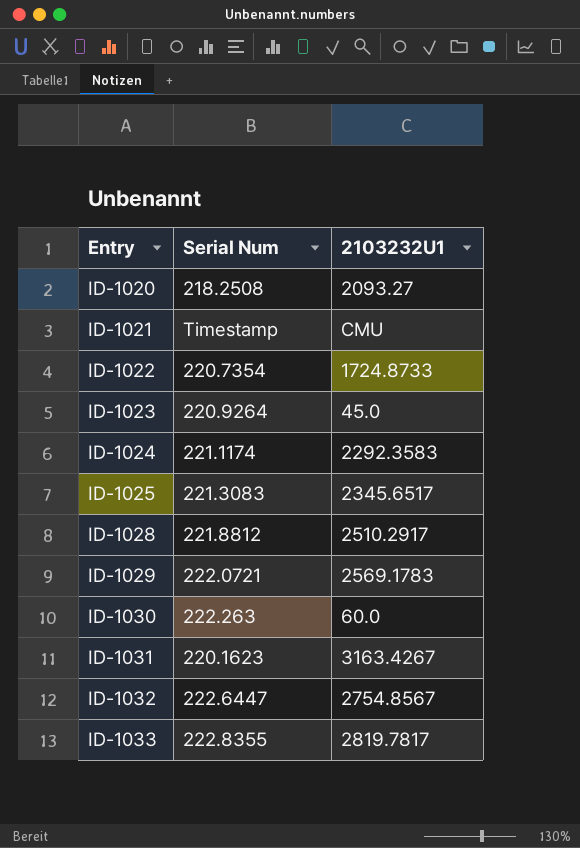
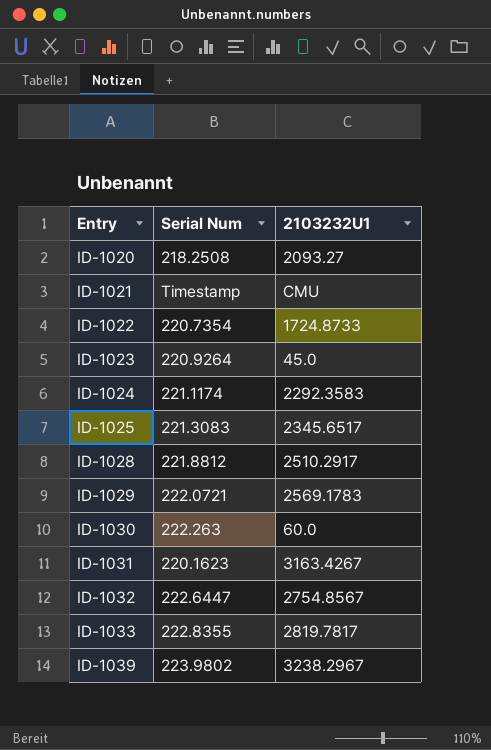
row ID-1039: none -> 223.9802 | 3238.2967

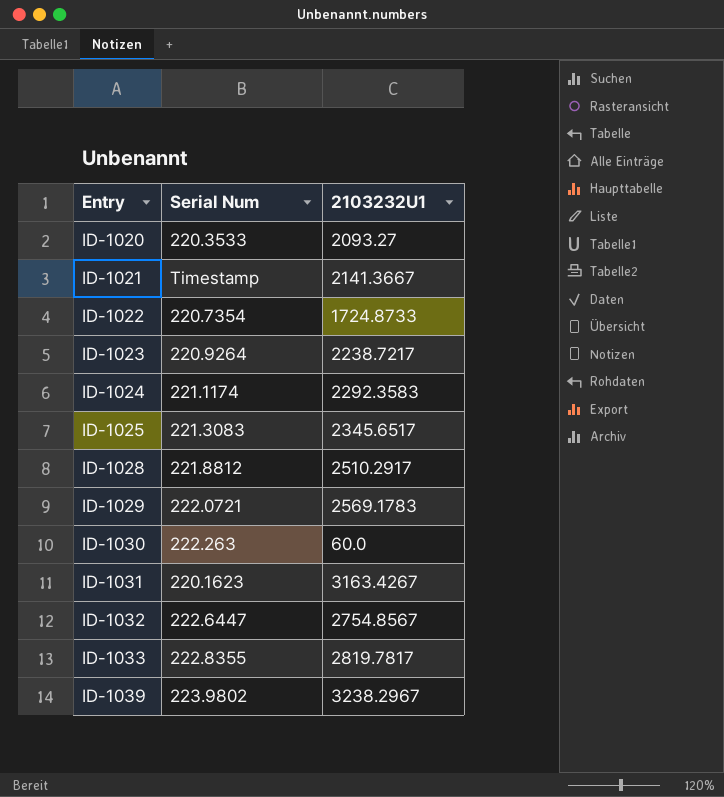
ID-1020 | Serial Num: 218.2508 -> 220.3533
ID-1021 | 2103232U1: CMU -> 2141.3667
ID-1023 | 2103232U1: 45.0 -> 2238.7217

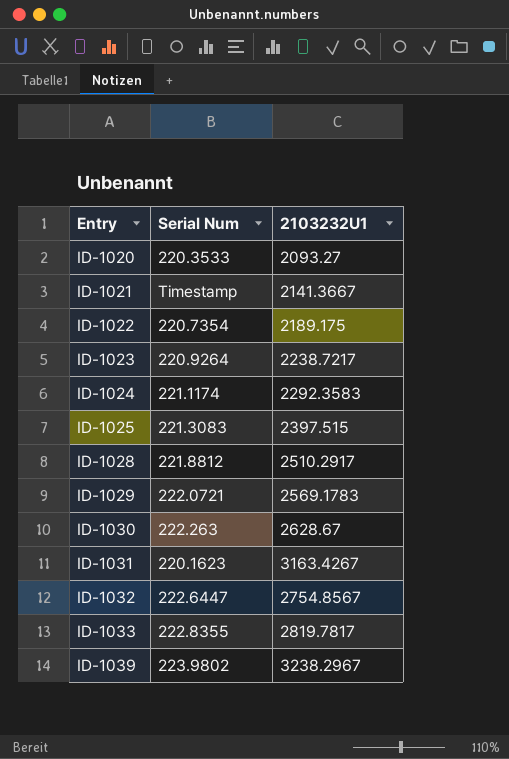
ID-1022 | 2103232U1: 1724.8733 -> 2189.175
ID-1025 | 2103232U1: 2345.6517 -> 2397.515
ID-1030 | 2103232U1: 60.0 -> 2628.67

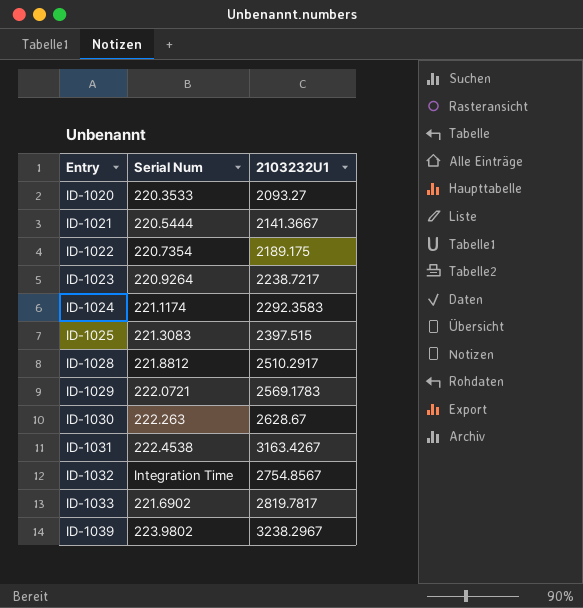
ID-1021 | Serial Num: Timestamp -> 220.5444
ID-1031 | Serial Num: 220.1623 -> 222.4538
ID-1032 | Serial Num: 222.6447 -> Integration Time
ID-1033 | Serial Num: 222.8355 -> 221.6902

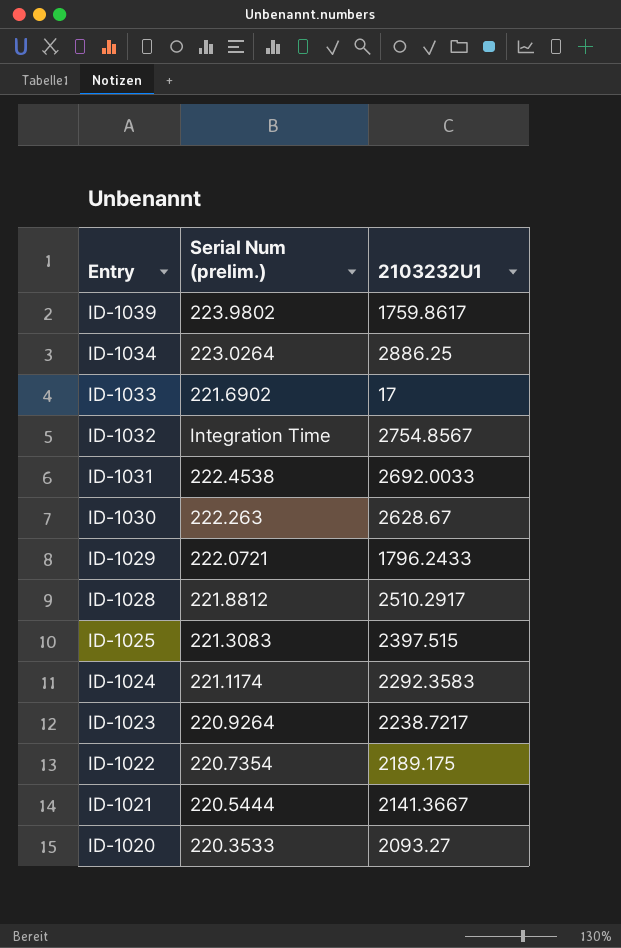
row order: Entry ascending -> Entry descending
column name: Serial Num -> Serial Num (prelim.)
ID-1039 | 2103232U1: 3238.2967 -> 1759.8617
row ID-1034: none -> 223.0264 | 2886.25
ID-1033 | 2103232U1: 2819.7817 -> 17
ID-1031 | 2103232U1: 3163.4267 -> 2692.0033
ID-1029 | 2103232U1: 2569.1783 -> 1796.2433

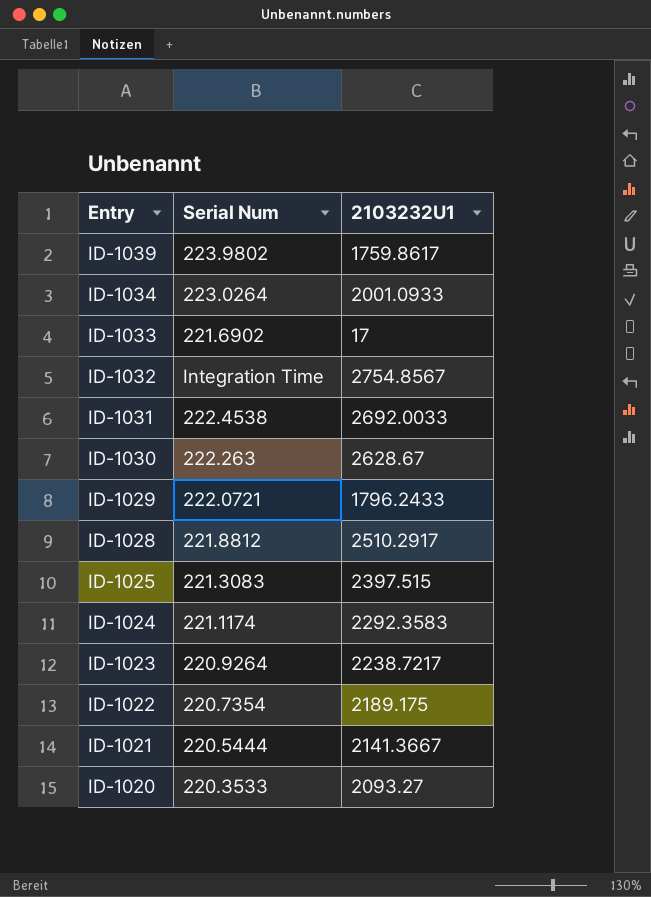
column name: Serial Num (prelim.) -> Serial Num
ID-1034 | 2103232U1: 2886.25 -> 2001.0933

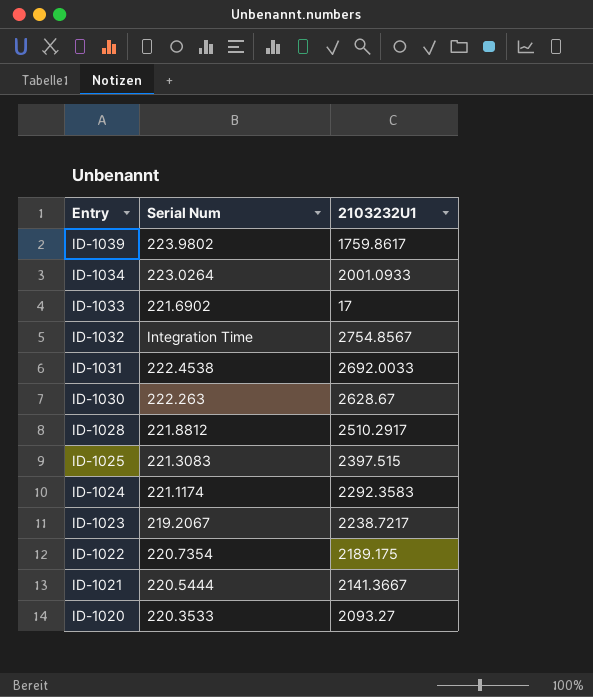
row ID-1029: 222.0721 | 1796.2433 -> none
ID-1023 | Serial Num: 220.9264 -> 219.2067

